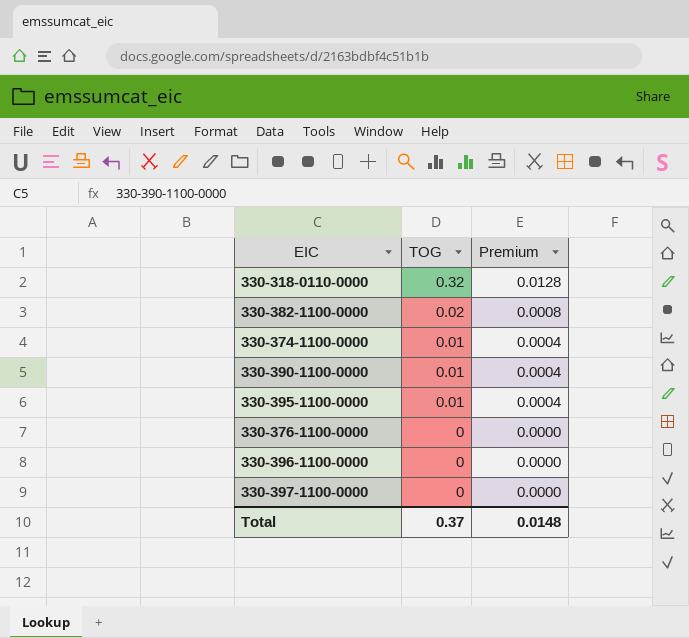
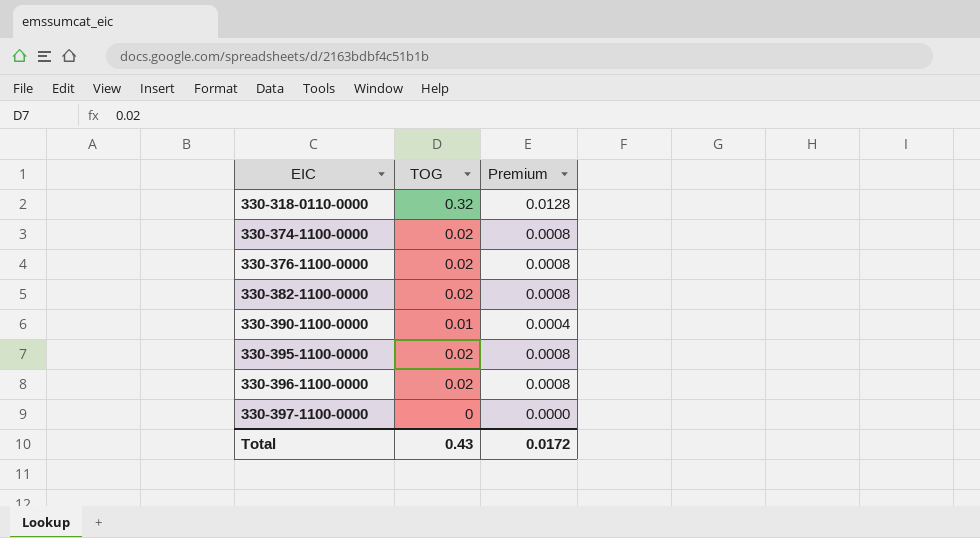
row order: TOG descending -> EIC ascending
330-374-1100-0000 | TOG: 0.01 -> 0.02
330-374-1100-0000 | Premium: 0.0004 -> 0.0008
330-376-1100-0000 | TOG: 0 -> 0.02
330-376-1100-0000 | Premium: 0.0000 -> 0.0008
330-395-1100-0000 | TOG: 0.01 -> 0.02
330-395-1100-0000 | Premium: 0.0004 -> 0.0008
330-396-1100-0000 | TOG: 0 -> 0.02
330-396-1100-0000 | Premium: 0.0000 -> 0.0008
Total | TOG: 0.37 -> 0.43
Total | Premium: 0.0148 -> 0.0172

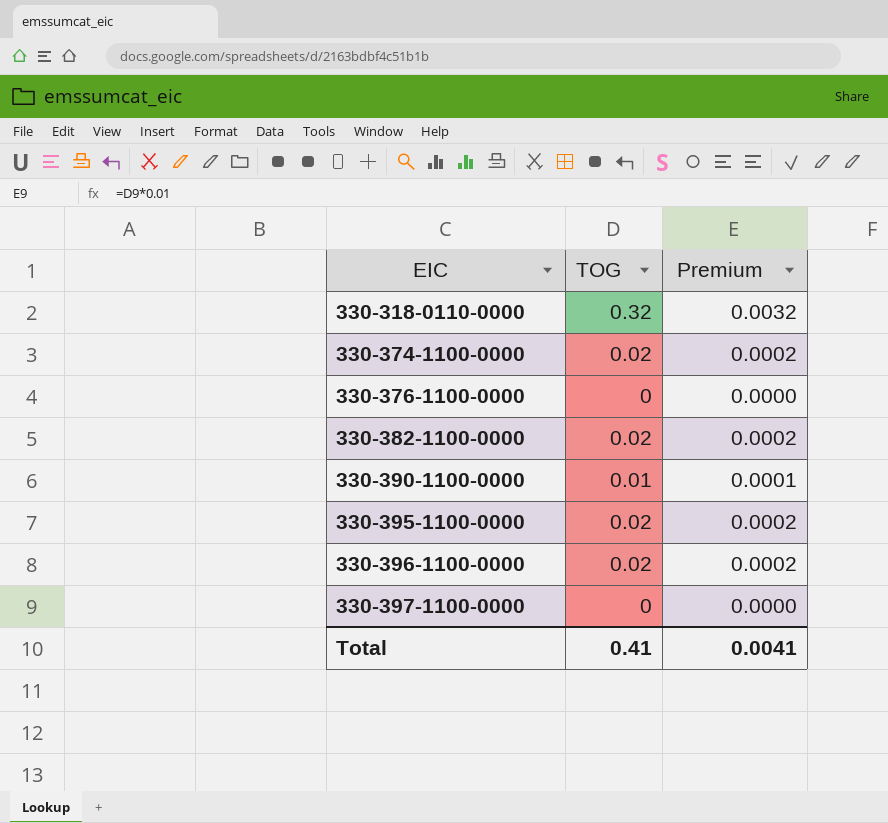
column Premium | formula: [TOG] * 0.04 -> [TOG] * 0.01
330-376-1100-0000 | TOG: 0.02 -> 0
Total | TOG: 0.43 -> 0.41
Total | Premium: 0.0172 -> 0.0041

